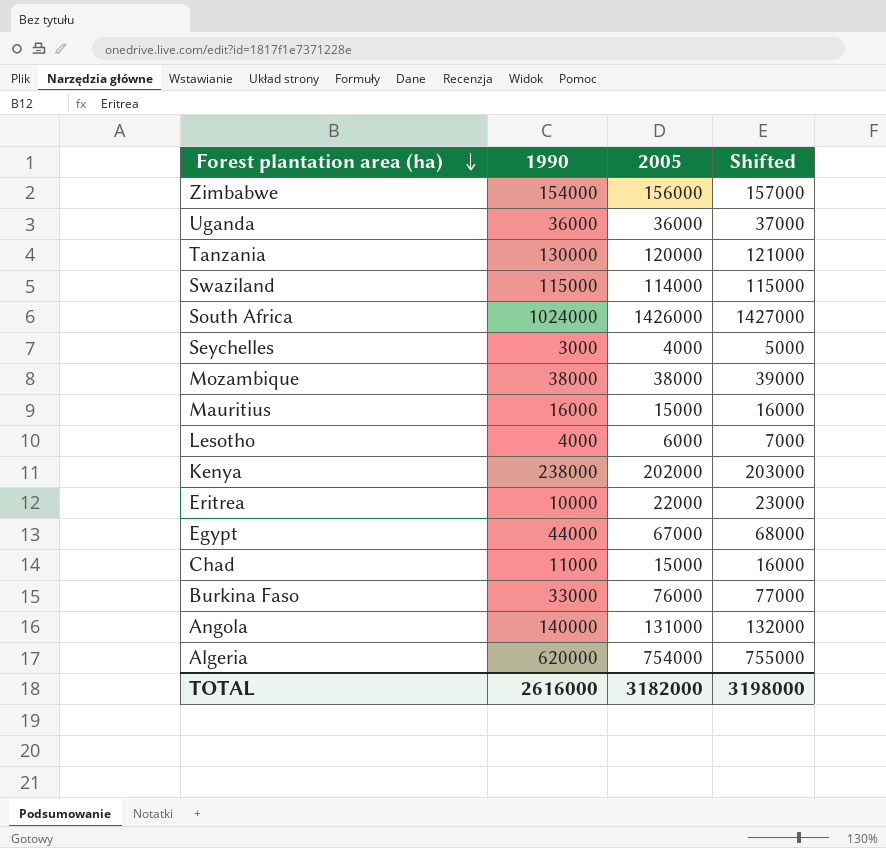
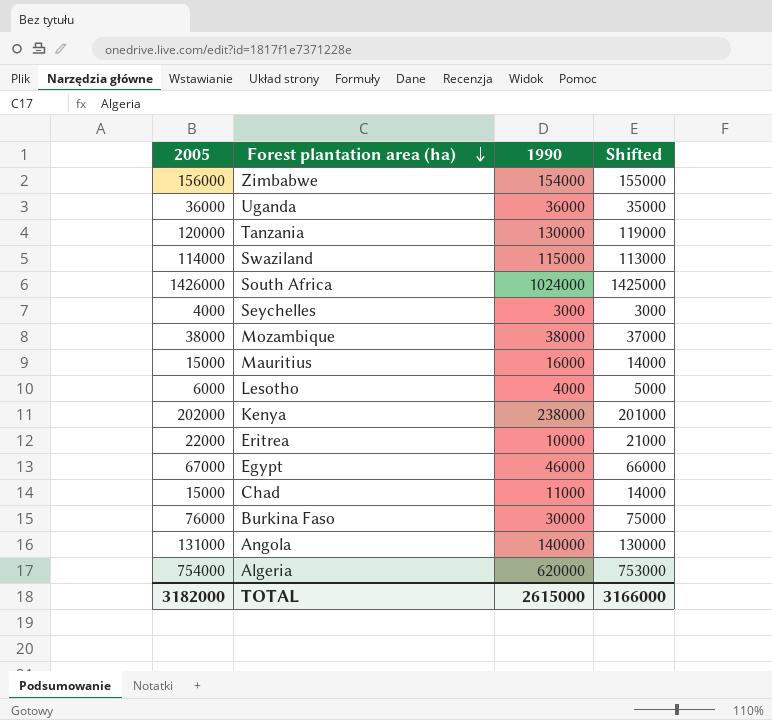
column 2005 | position: 3 -> 1
column Shifted | formula: [2005] + 1000 -> [2005] - 1000
Egypt | 1990: 44000 -> 46000
Burkina Faso | 1990: 33000 -> 30000
TOTAL | 1990: 2616000 -> 2615000
TOTAL | Shifted: 3198000 -> 3166000

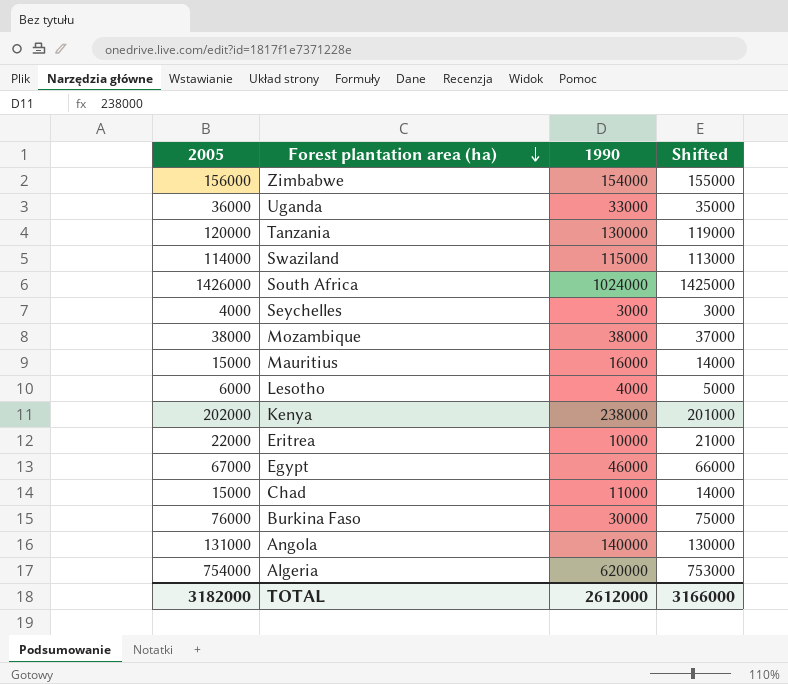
Uganda | 1990: 36000 -> 33000
TOTAL | 1990: 2615000 -> 2612000

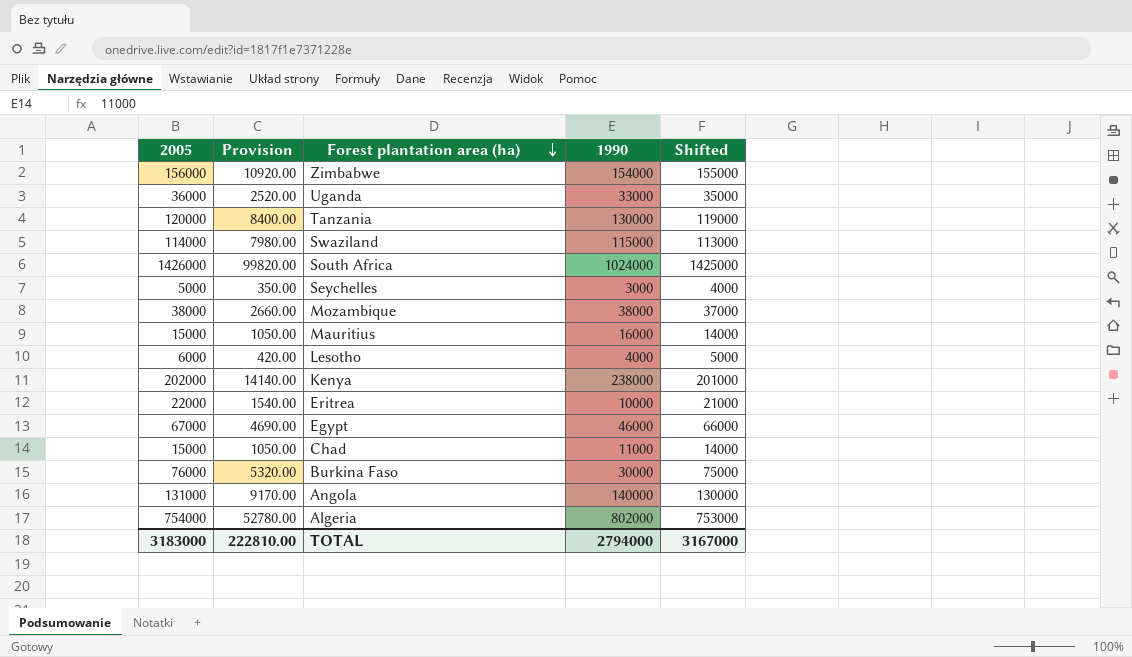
column Provision | formula: none -> [2005] * 0.07
Seychelles | 2005: 4000 -> 5000
Seychelles | Shifted: 3000 -> 4000
Algeria | 1990: 620000 -> 802000
TOTAL | 2005: 3182000 -> 3183000
TOTAL | 1990: 2612000 -> 2794000
TOTAL | Shifted: 3166000 -> 3167000

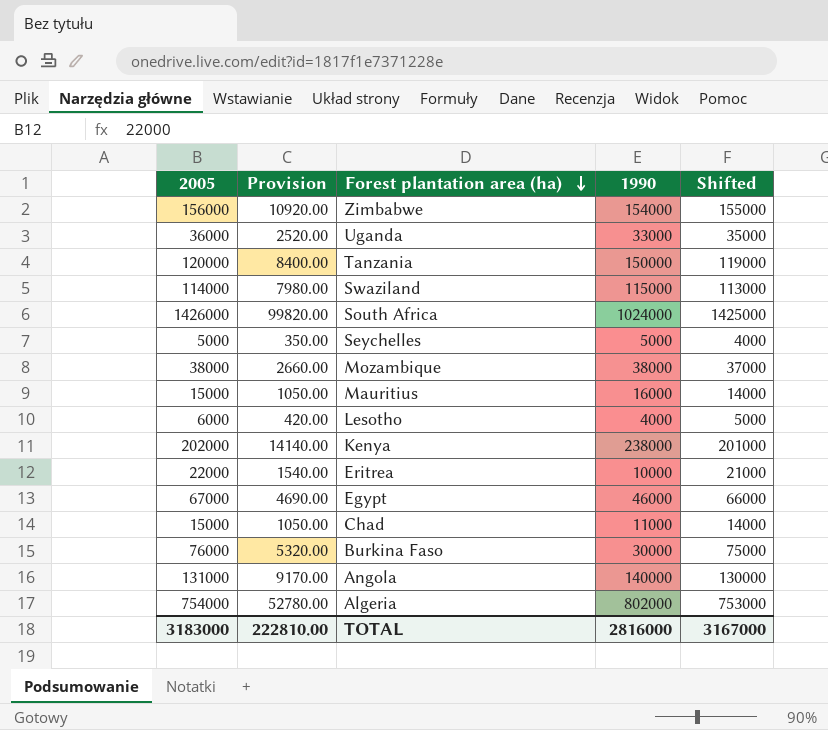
Tanzania | 1990: 130000 -> 150000
Seychelles | 1990: 3000 -> 5000
TOTAL | 1990: 2794000 -> 2816000

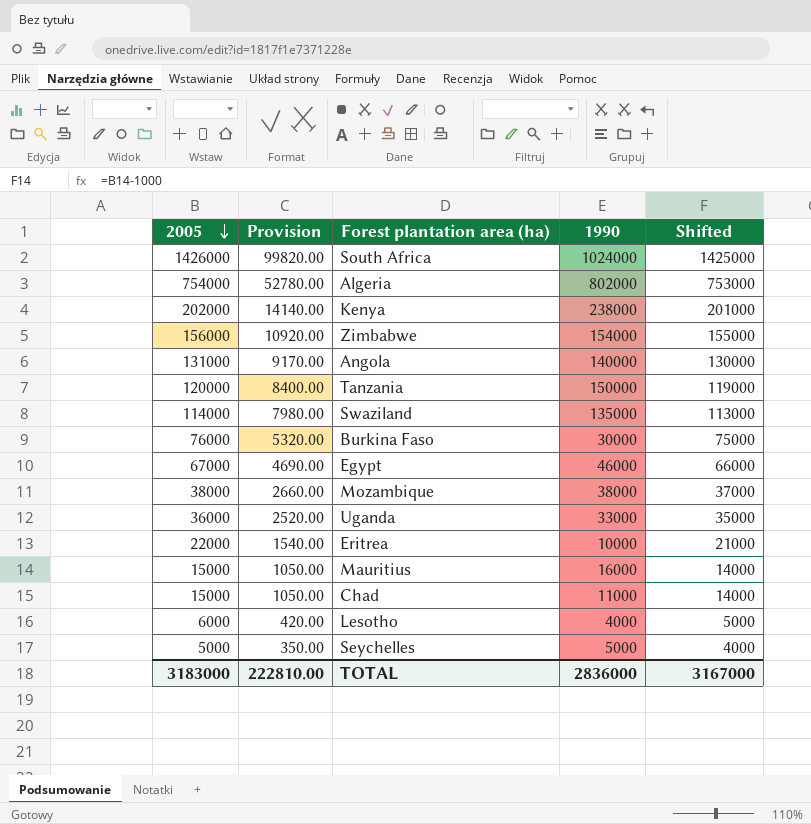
row order: Forest plantation area (ha) descending -> 2005 descending
Swaziland | 1990: 115000 -> 135000
TOTAL | 1990: 2816000 -> 2836000

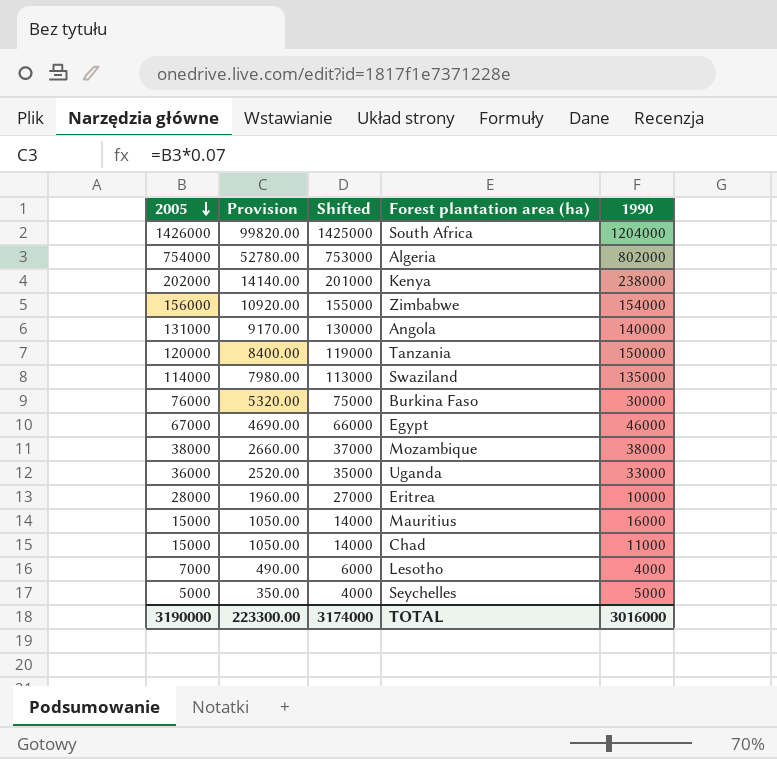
column Shifted | position: 5 -> 3
South Africa | 1990: 1024000 -> 1204000
Eritrea | 2005: 22000 -> 28000
Eritrea | Provision: 1540.00 -> 1960.00
Eritrea | Shifted: 21000 -> 27000
Lesotho | 2005: 6000 -> 7000
Lesotho | Provision: 420.00 -> 490.00
Lesotho | Shifted: 5000 -> 6000
TOTAL | 2005: 3183000 -> 3190000
TOTAL | Provision: 222810.00 -> 223300.00
TOTAL | Shifted: 3167000 -> 3174000
TOTAL | 1990: 2836000 -> 3016000

